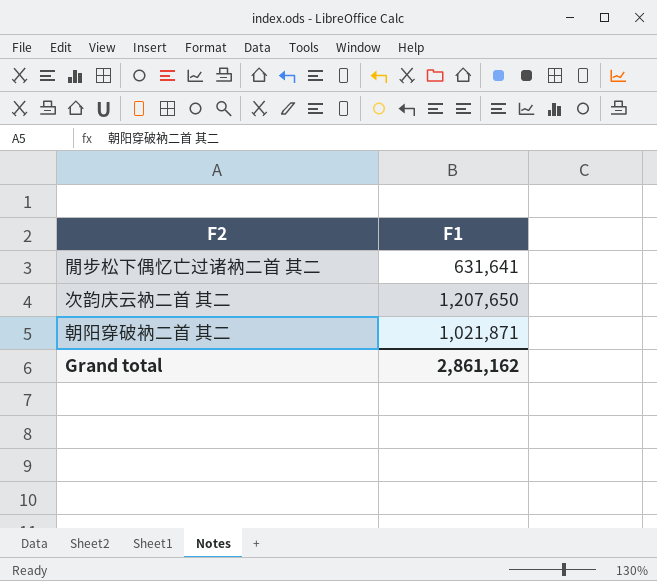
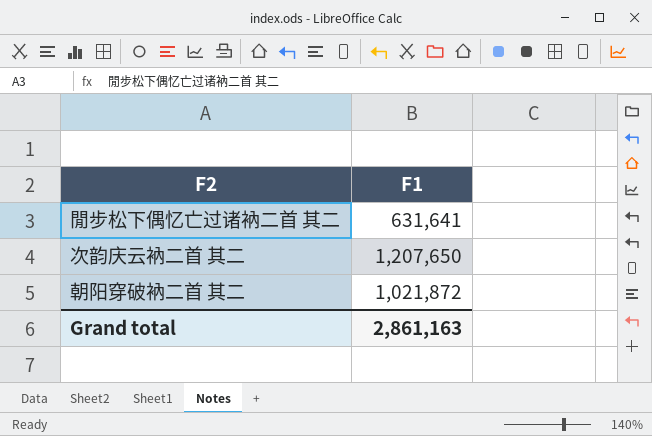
朝阳穿破衲二首 其二 | F1: 1,021,871 -> 1,021,872
Grand total | F1: 2,861,162 -> 2,861,163

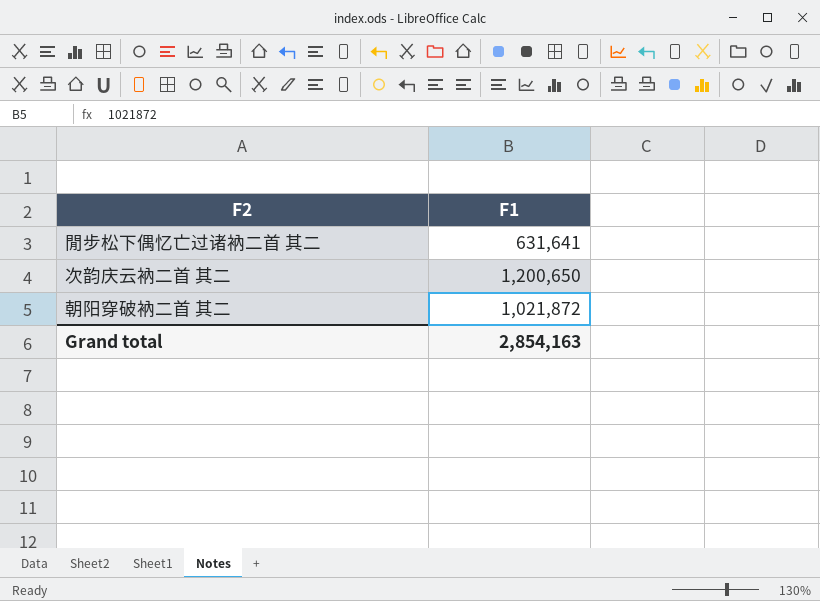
次韵庆云衲二首 其二 | F1: 1,207,650 -> 1,200,650
Grand total | F1: 2,861,163 -> 2,854,163

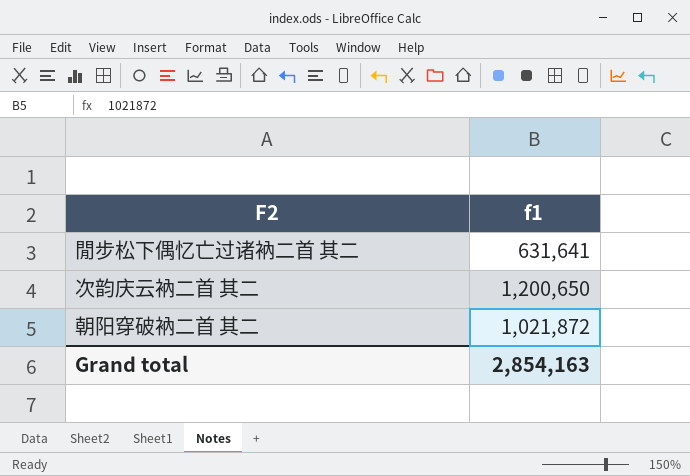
column name: F1 -> f1

